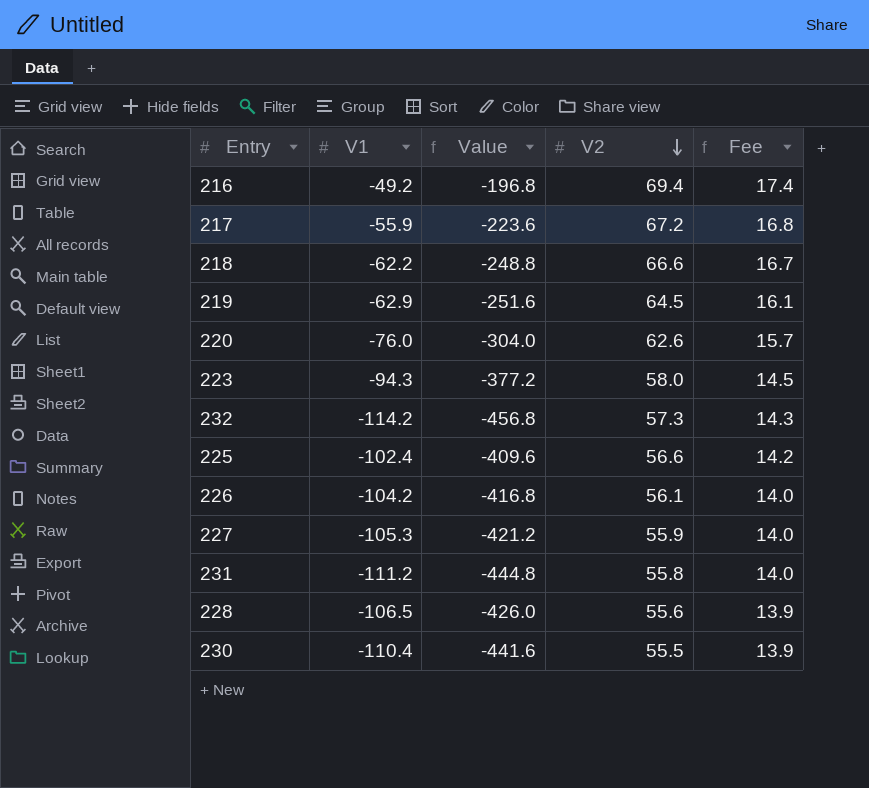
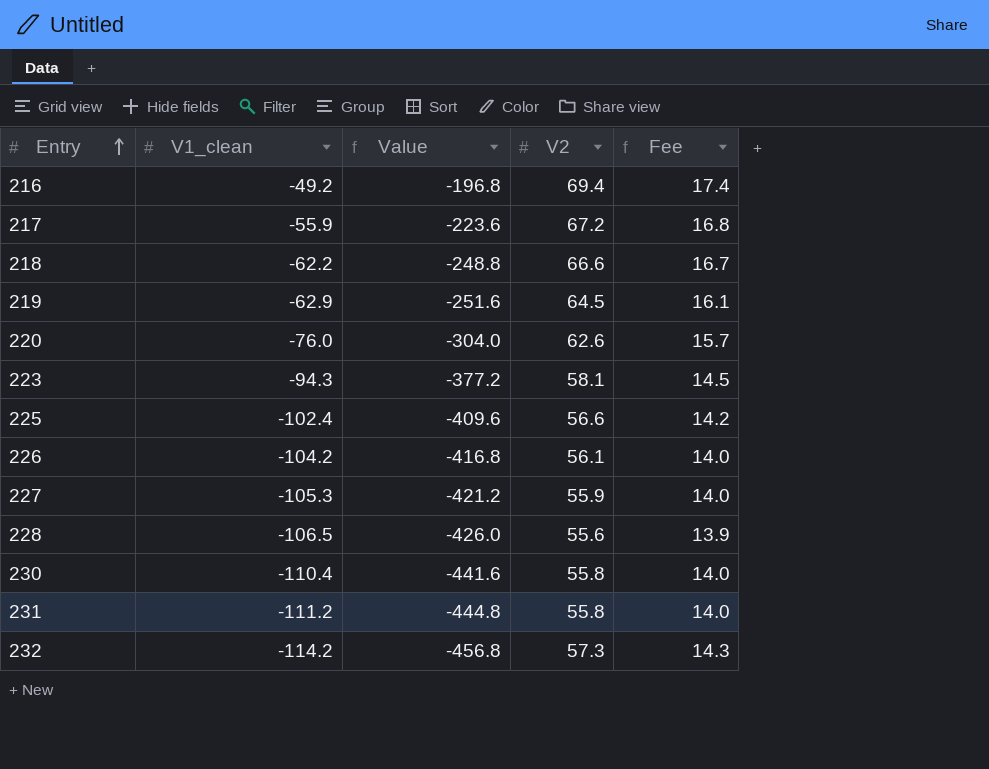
row order: V2 descending -> Entry ascending
column name: V1 -> V1_clean
223 | V2: 58.0 -> 58.1
230 | V2: 55.5 -> 55.8
230 | Fee: 13.9 -> 14.0

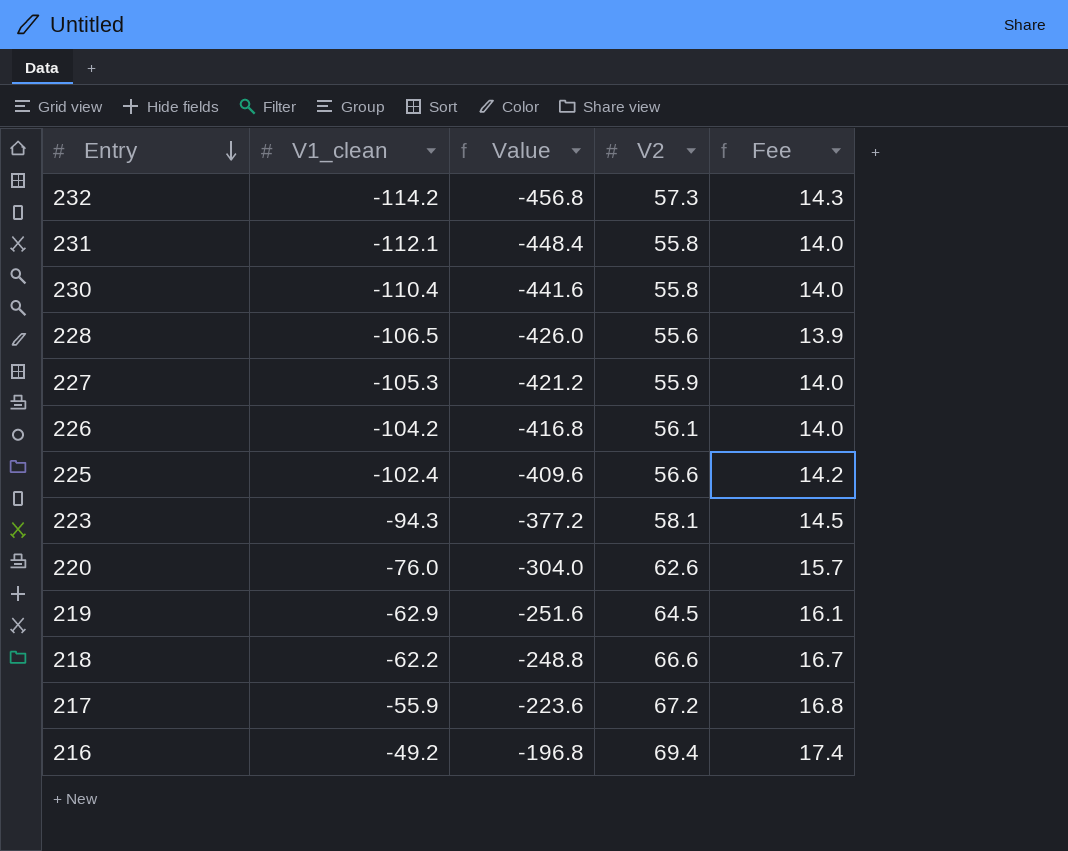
row order: Entry ascending -> Entry descending
231 | V1_clean: -111.2 -> -112.1
231 | Value: -444.8 -> -448.4

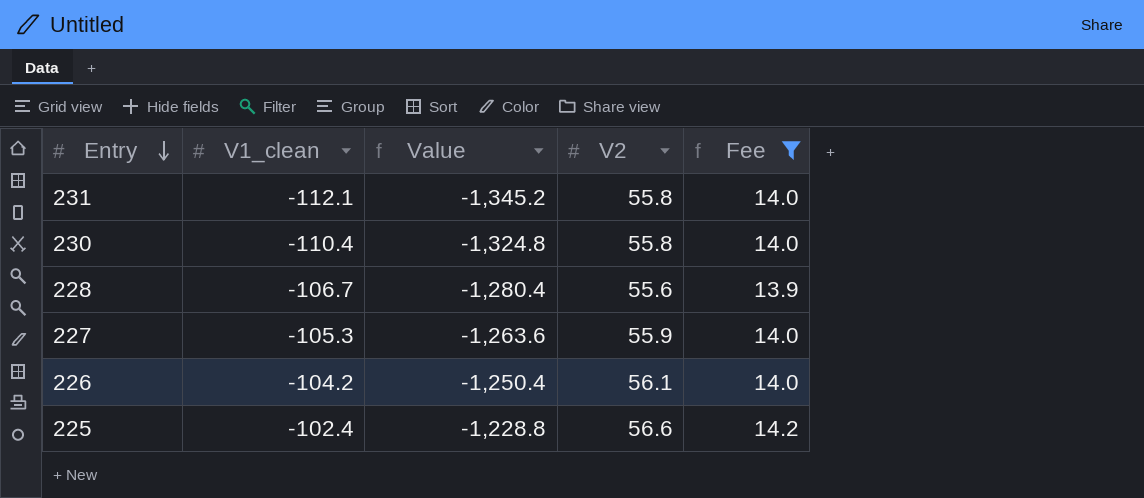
filter: none -> Fee <= 14.2
column Value | formula: [V1_clean] * 4 -> [V1_clean] * 12
228 | V1_clean: -106.5 -> -106.7

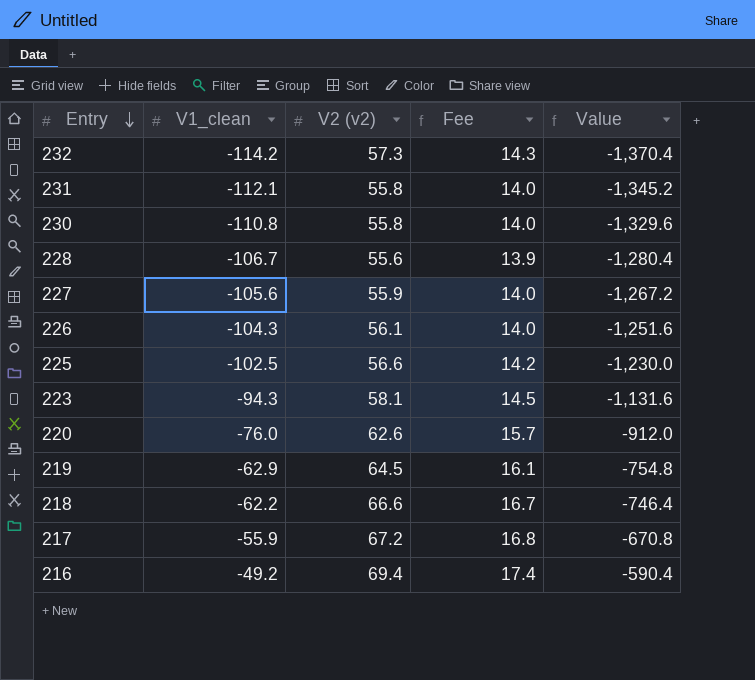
filter: Fee <= 14.2 -> none
column name: V2 -> V2 (v2)
column Value | position: 3 -> 5
230 | V1_clean: -110.4 -> -110.8
230 | Value: -1,324.8 -> -1,329.6
227 | V1_clean: -105.3 -> -105.6
227 | Value: -1,263.6 -> -1,267.2
226 | V1_clean: -104.2 -> -104.3
226 | Value: -1,250.4 -> -1,251.6
225 | V1_clean: -102.4 -> -102.5
225 | Value: -1,228.8 -> -1,230.0

